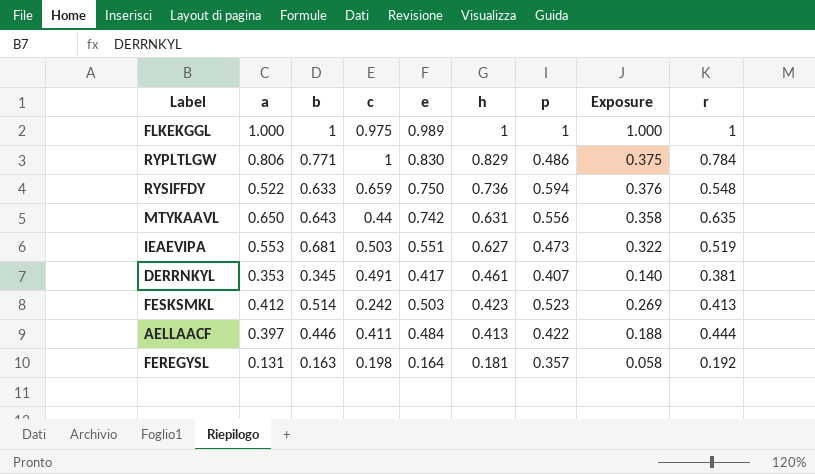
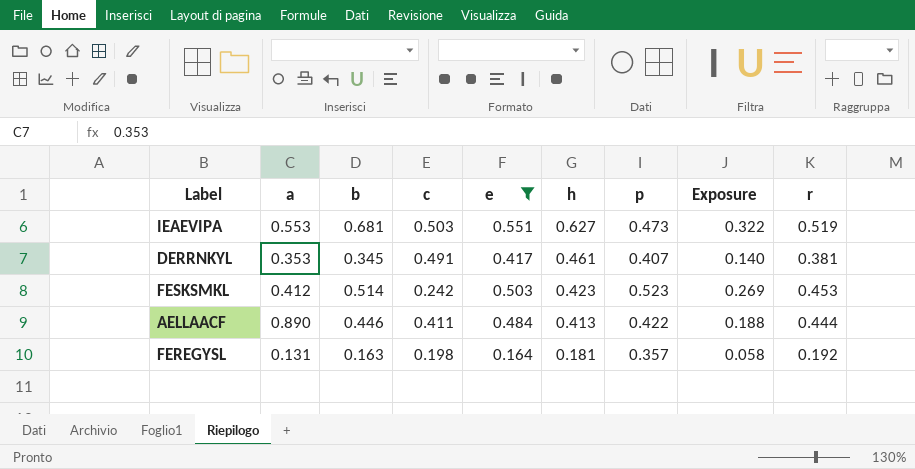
filter: none -> e <= 0.551
FESKSMKL | r: 0.413 -> 0.453
AELLAACF | a: 0.397 -> 0.890

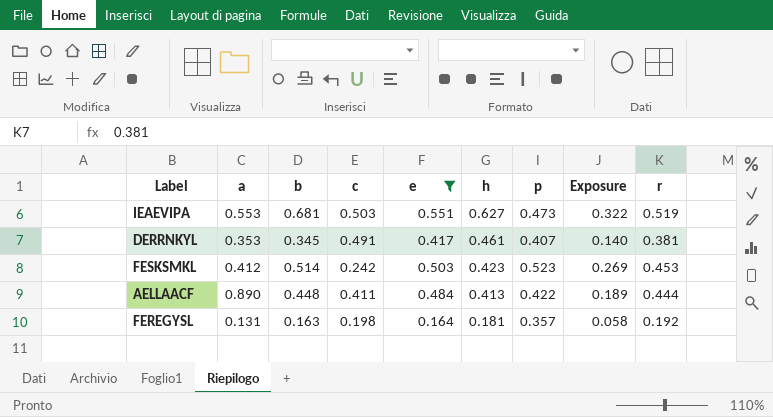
AELLAACF | b: 0.446 -> 0.448
AELLAACF | Exposure: 0.188 -> 0.189

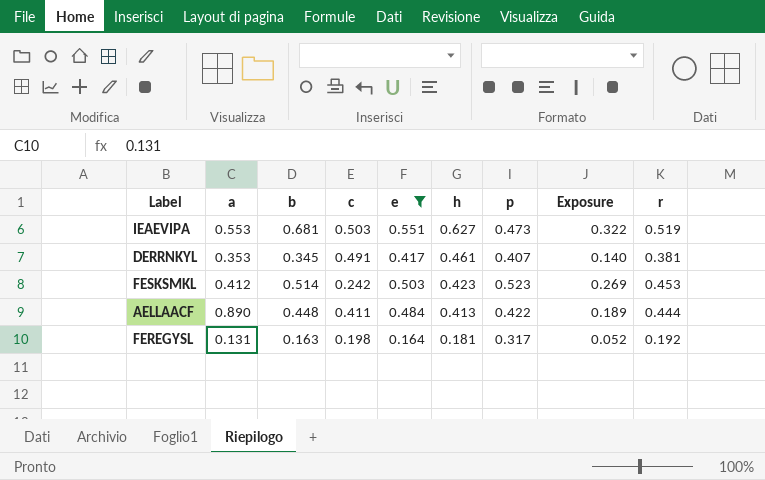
FEREGYSL | p: 0.357 -> 0.317
FEREGYSL | Exposure: 0.058 -> 0.052

